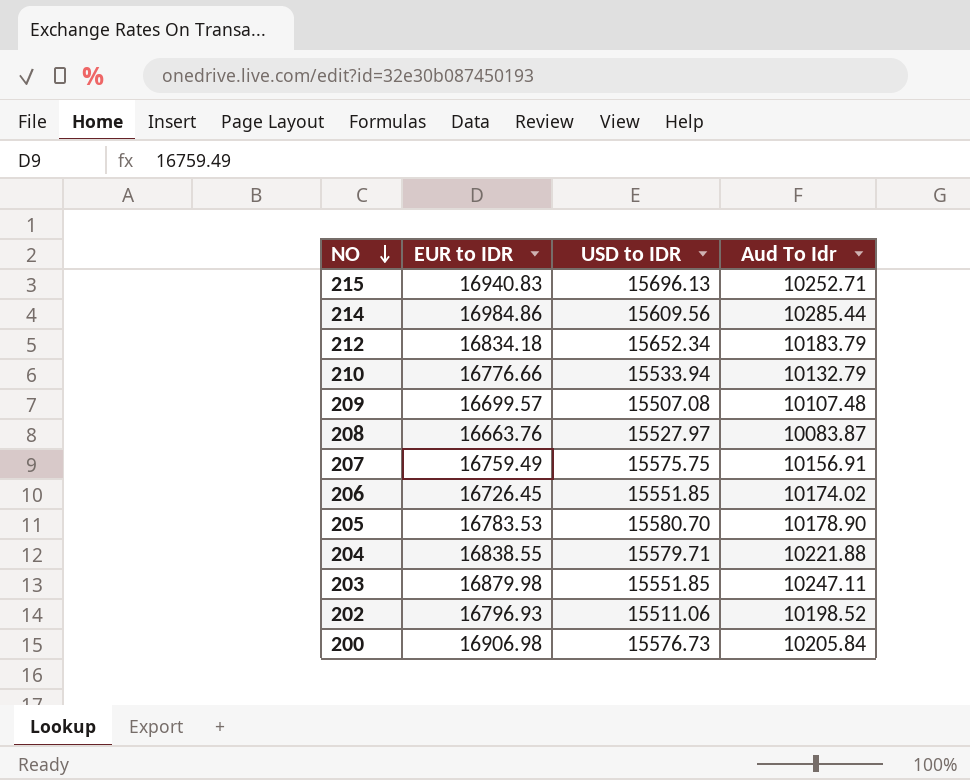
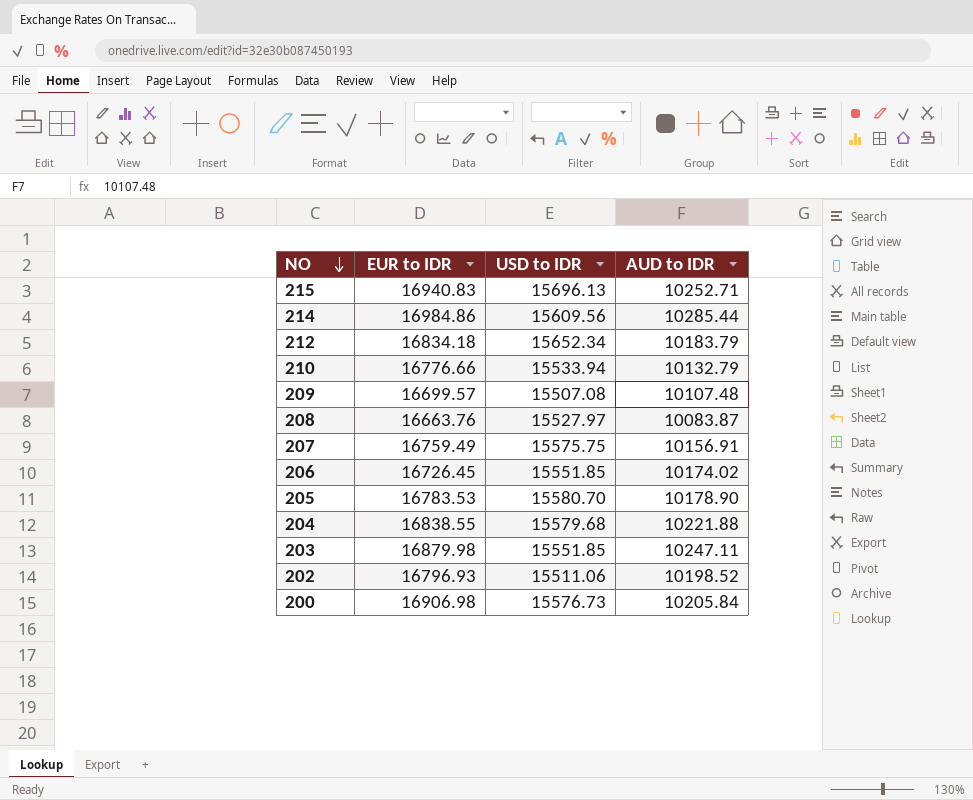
column name: Aud To Idr -> AUD to IDR
204 | USD to IDR: 15579.71 -> 15579.68

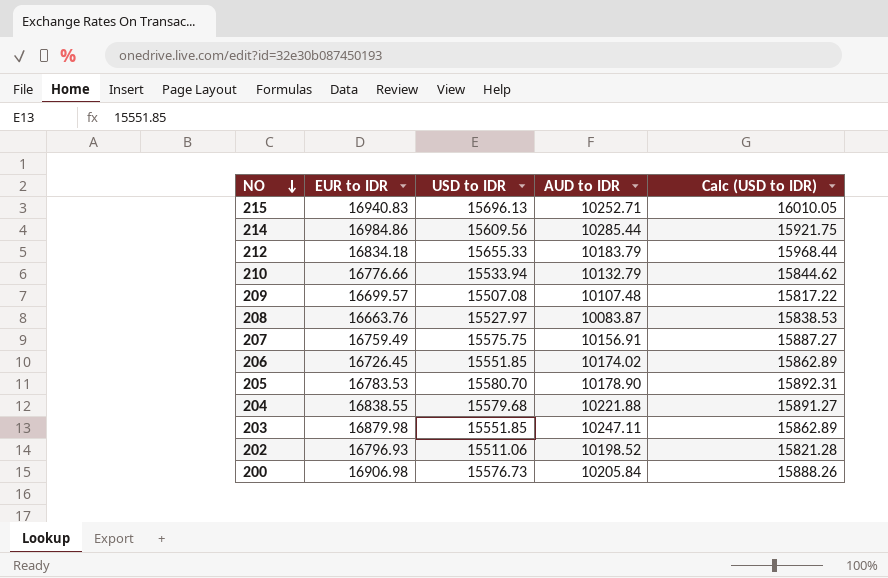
column Calc (USD to IDR) | formula: none -> [USD to IDR] * 1.02
212 | USD to IDR: 15652.34 -> 15655.33

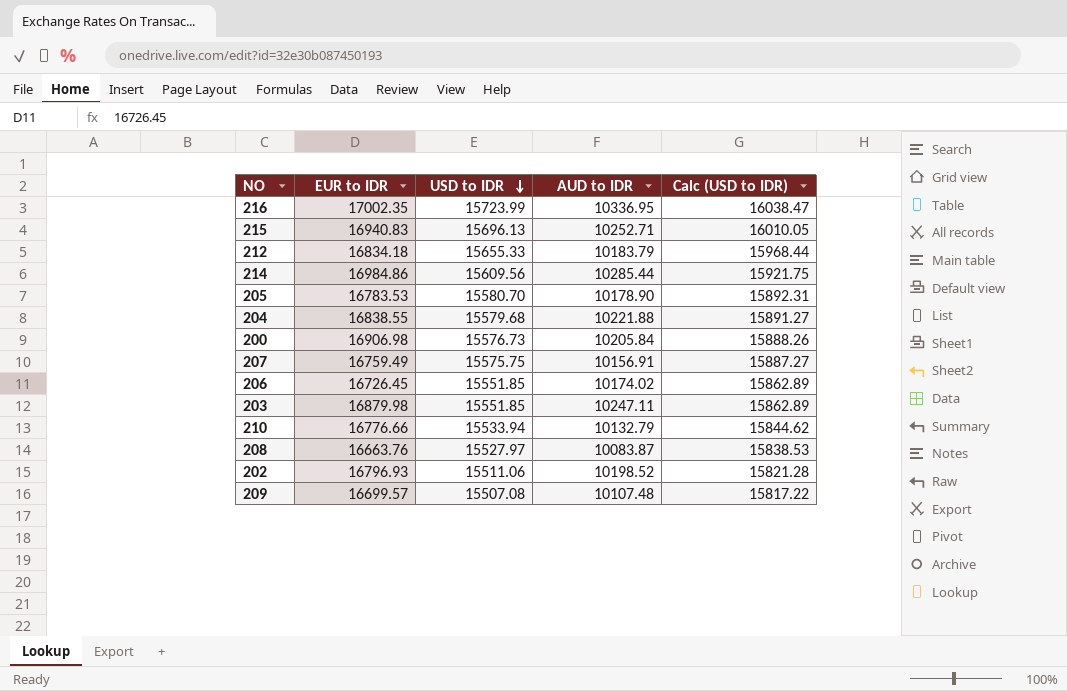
row order: NO descending -> USD to IDR descending
row 216: none -> 17002.35 | 15723.99 | 10336.95 | 16038.47

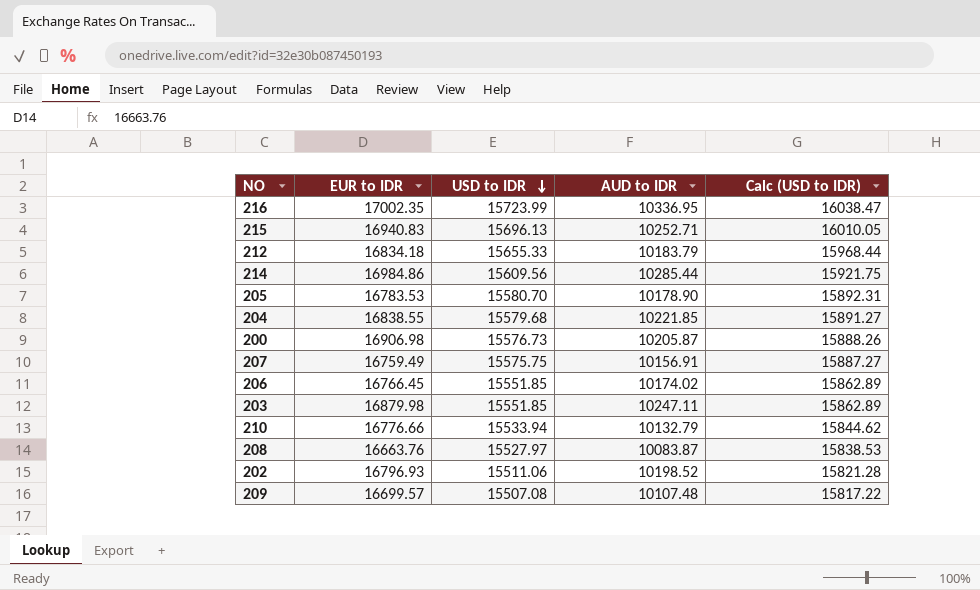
204 | AUD to IDR: 10221.88 -> 10221.85
200 | AUD to IDR: 10205.84 -> 10205.87
206 | EUR to IDR: 16726.45 -> 16766.45

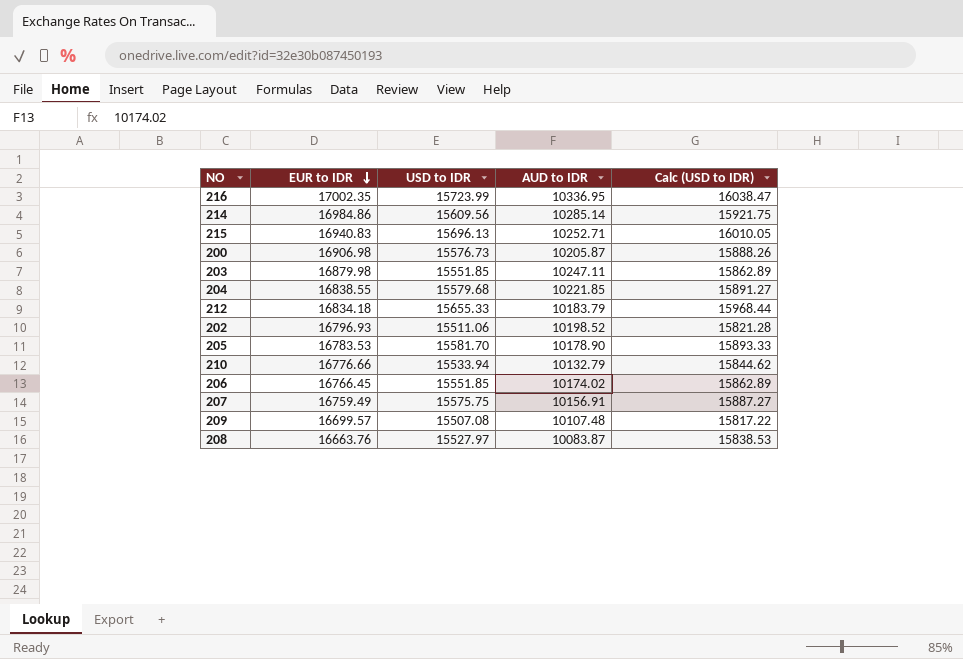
row order: USD to IDR descending -> EUR to IDR descending
214 | AUD to IDR: 10285.44 -> 10285.14
205 | USD to IDR: 15580.70 -> 15581.70
205 | Calc (USD to IDR): 15892.31 -> 15893.33

